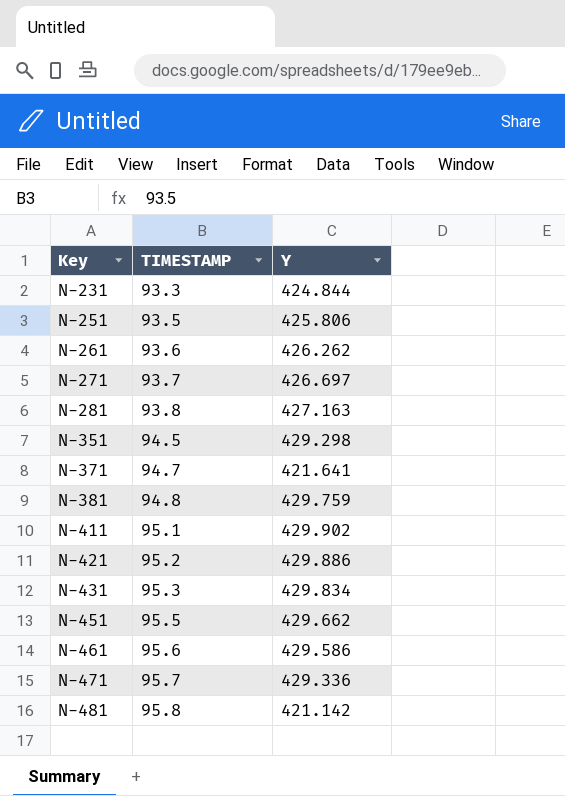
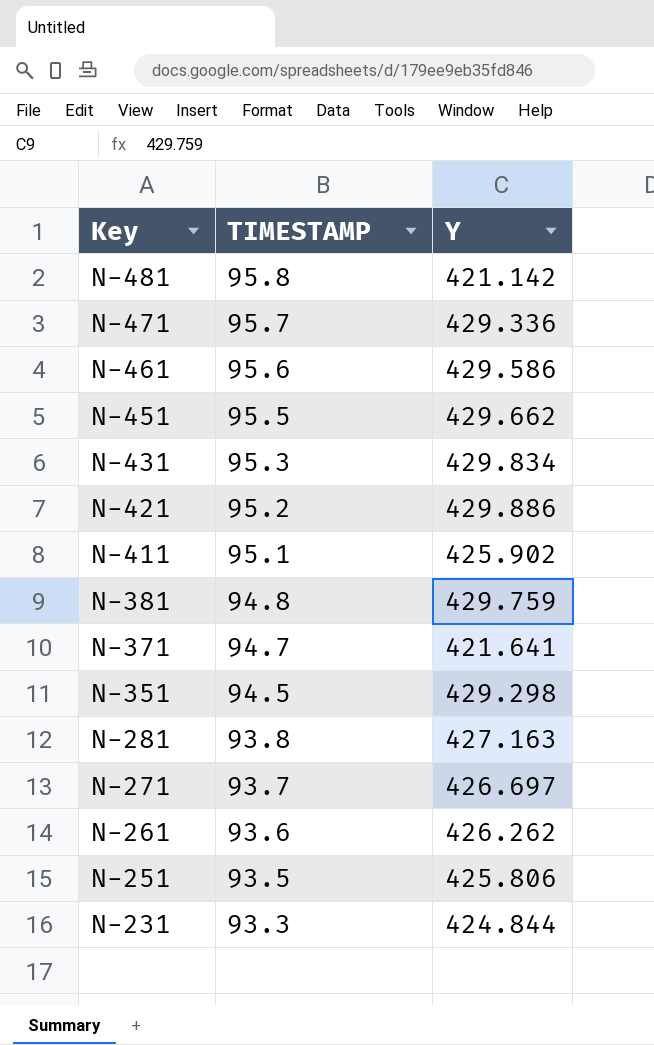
row order: Key ascending -> Key descending
N-411 | Y: 429.902 -> 425.902

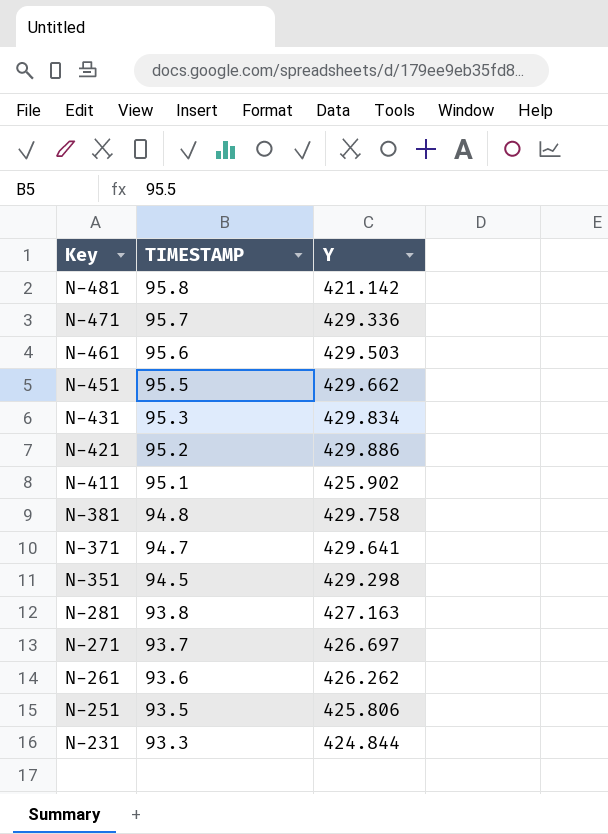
N-461 | Y: 429.586 -> 429.503
N-381 | Y: 429.759 -> 429.758
N-371 | Y: 421.641 -> 429.641

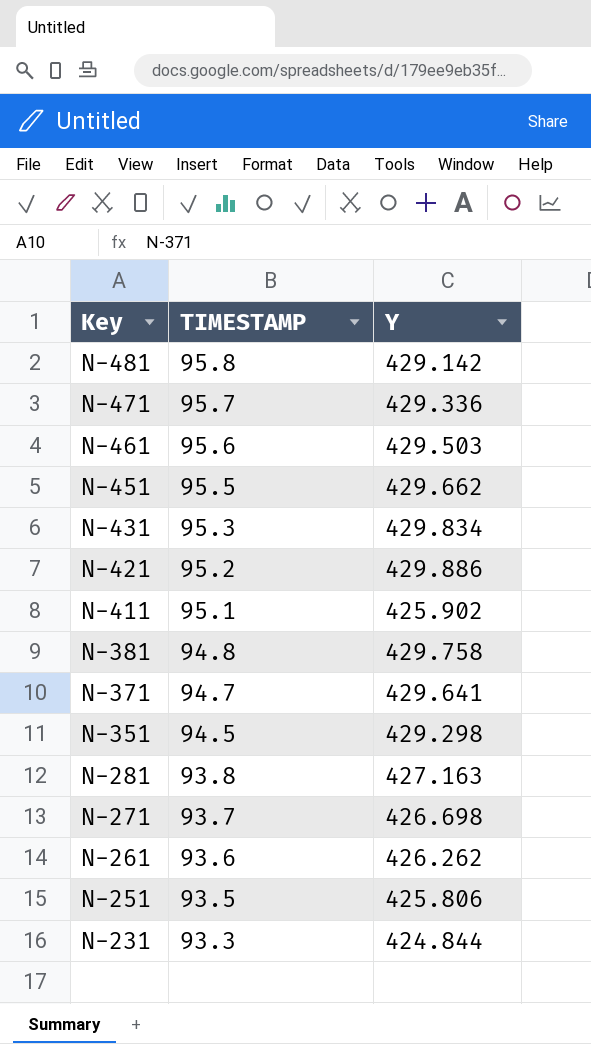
N-481 | Y: 421.142 -> 429.142
N-271 | Y: 426.697 -> 426.698

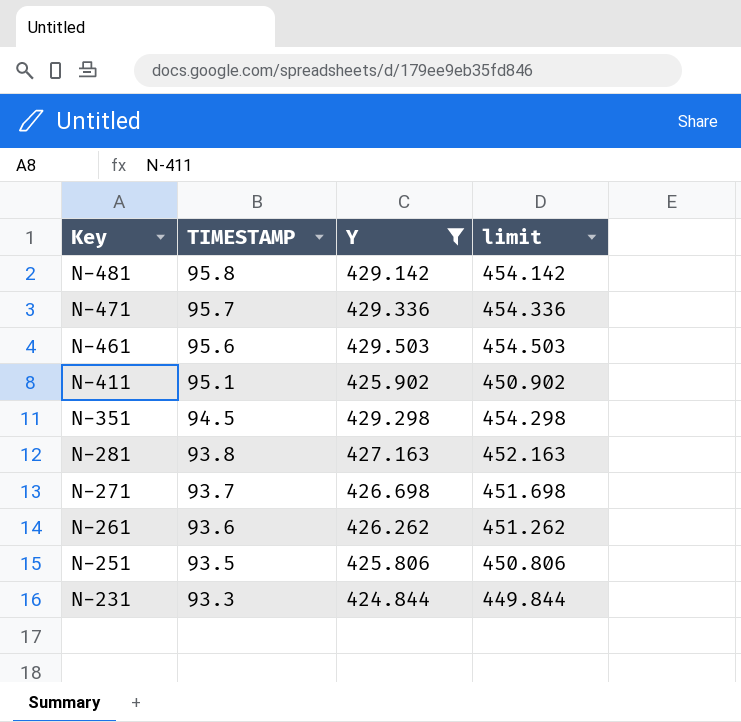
filter: none -> Y <= 429.503
column limit | formula: none -> [Y] + 25

